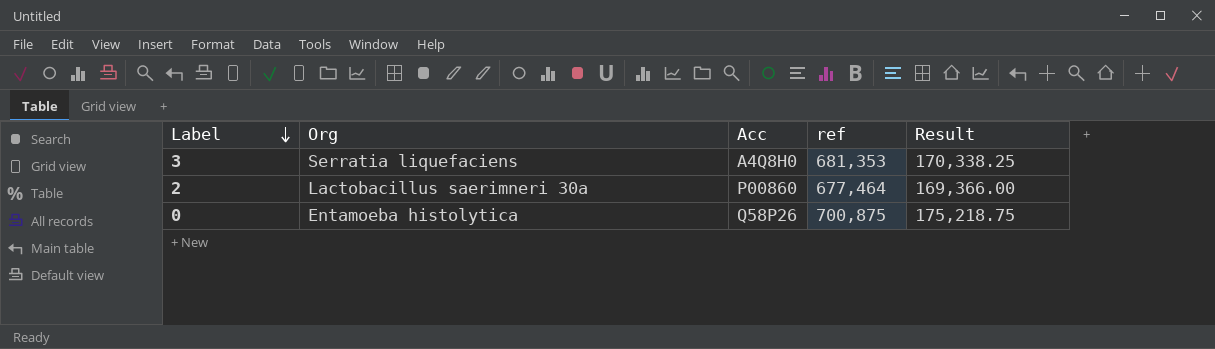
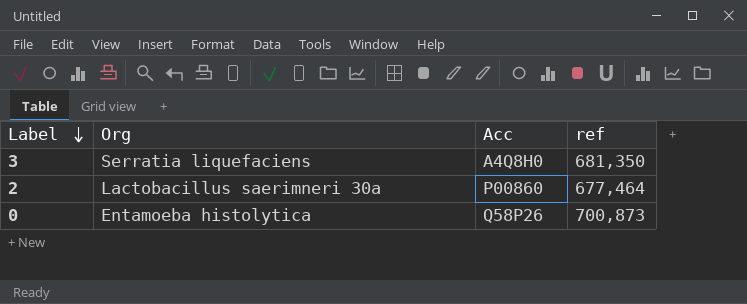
column Result | formula: [ref] * 0.25 -> none
3 | ref: 681,353 -> 681,350
0 | ref: 700,875 -> 700,873

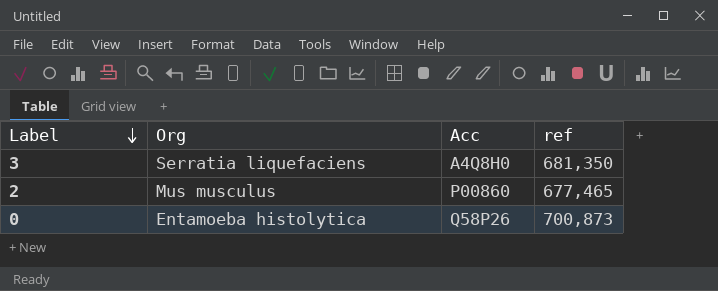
2 | Org: Lactobacillus saerimneri 30a -> Mus musculus
2 | ref: 677,464 -> 677,465

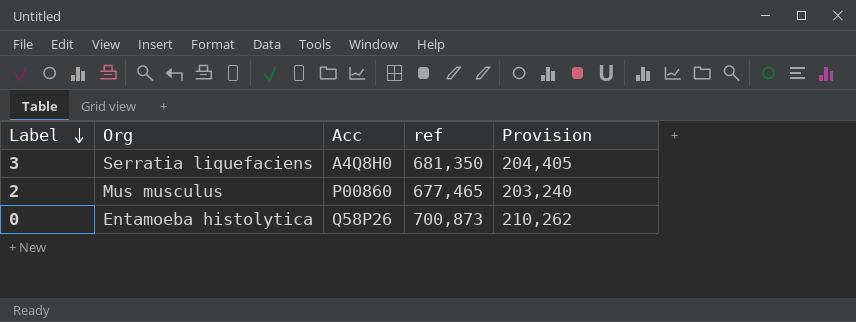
column Provision | formula: none -> [ref] * 0.3

